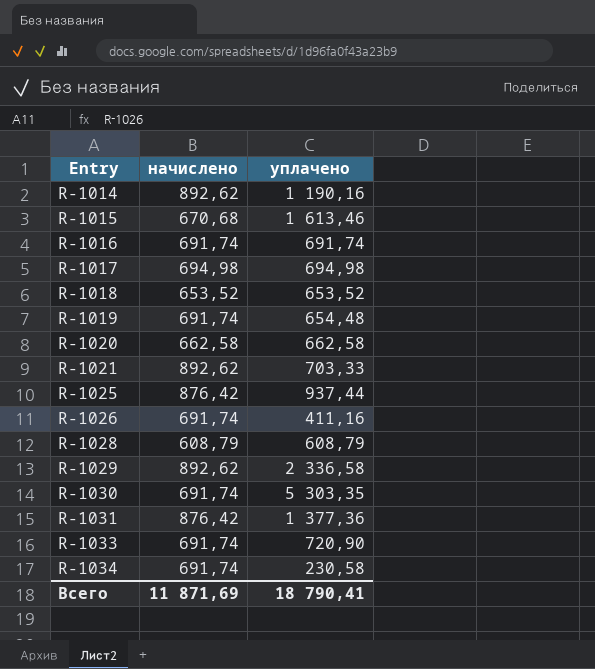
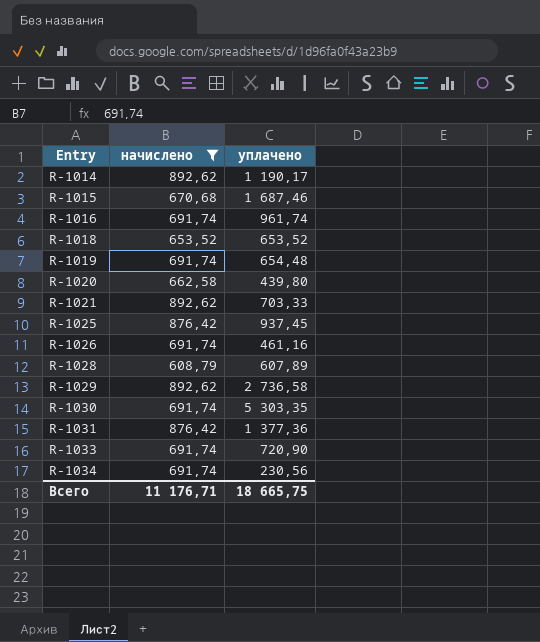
filter: none -> начислено != 694,98
R-1014 | уплачено: 1 190,16 -> 1 190,17
R-1015 | уплачено: 1 613,46 -> 1 687,46
R-1016 | уплачено: 691,74 -> 961,74
R-1020 | уплачено: 662,58 -> 439,80
R-1025 | уплачено: 937,44 -> 937,45
R-1026 | уплачено: 411,16 -> 461,16
R-1028 | уплачено: 608,79 -> 607,89
R-1029 | уплачено: 2 336,58 -> 2 736,58
R-1034 | уплачено: 230,58 -> 230,56
Всего | начислено: 11 871,69 -> 11 176,71
Всего | уплачено: 18 790,41 -> 18 665,75

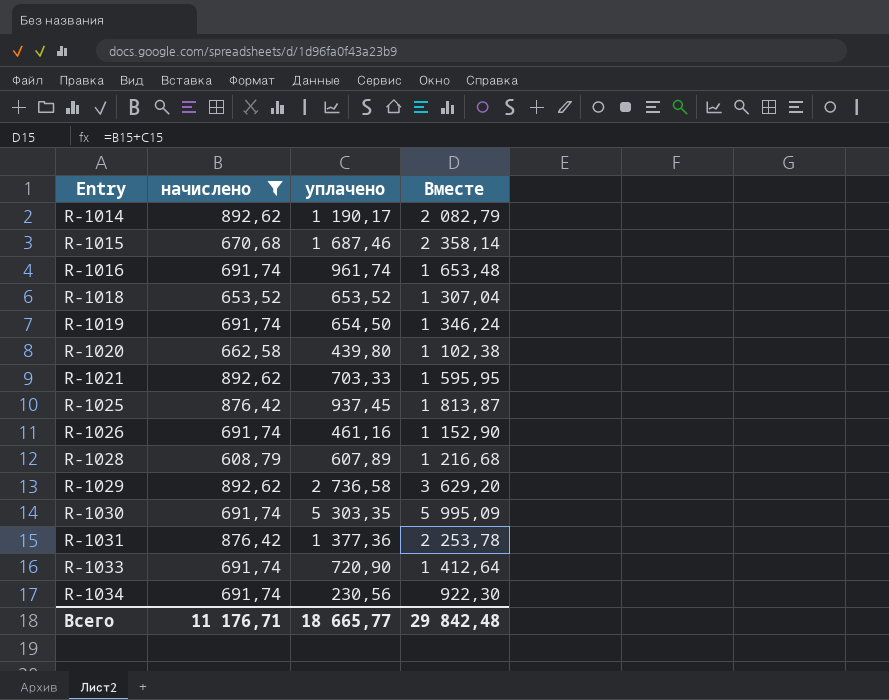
column Вместе | formula: none -> [начислено] + [уплачено]
R-1019 | уплачено: 654,48 -> 654,50
Всего | уплачено: 18 665,75 -> 18 665,77

